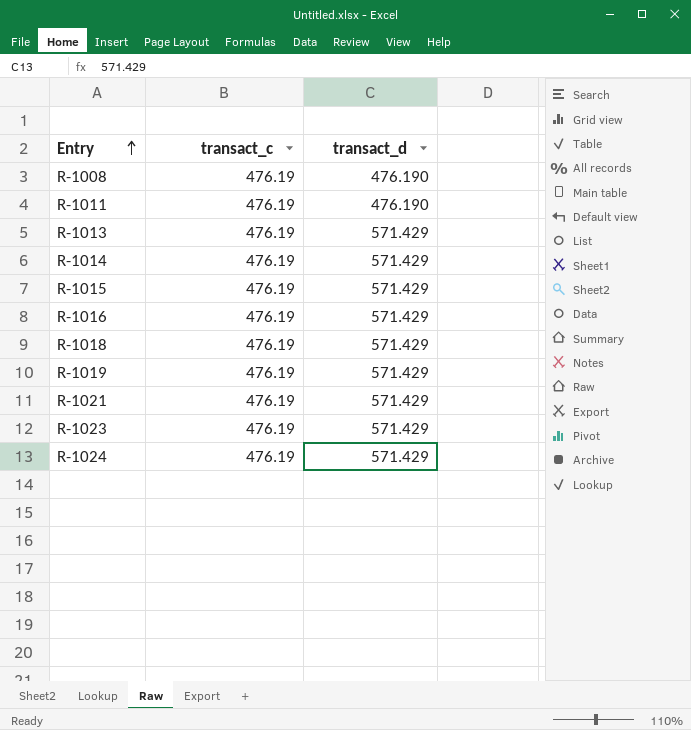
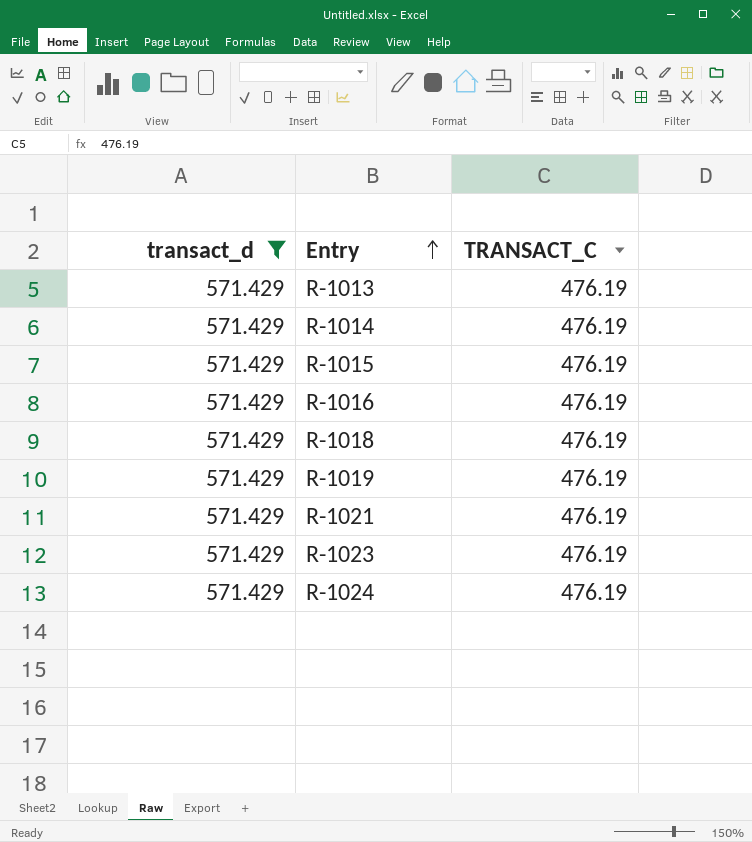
filter: none -> transact_d = 571.429
column transact_d | position: 3 -> 1
column name: transact_c -> TRANSACT_C

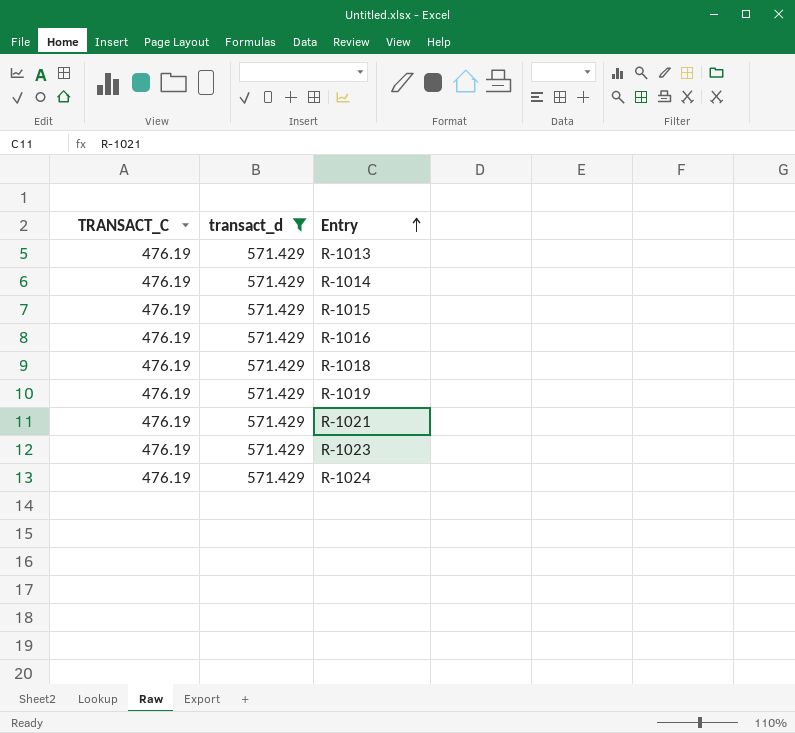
column TRANSACT_C | position: 3 -> 1

